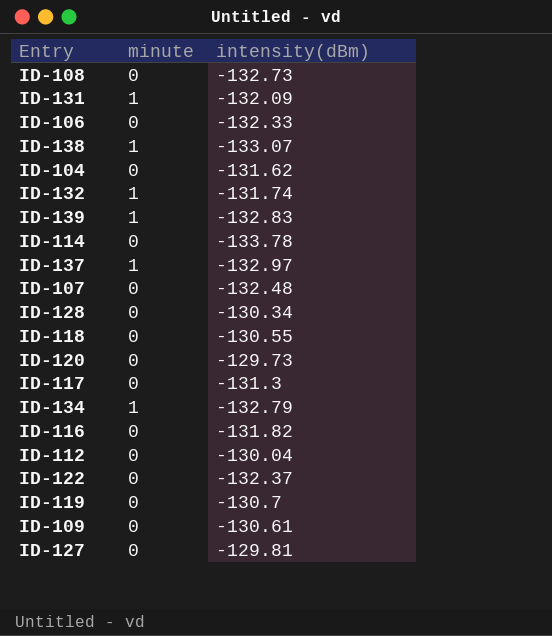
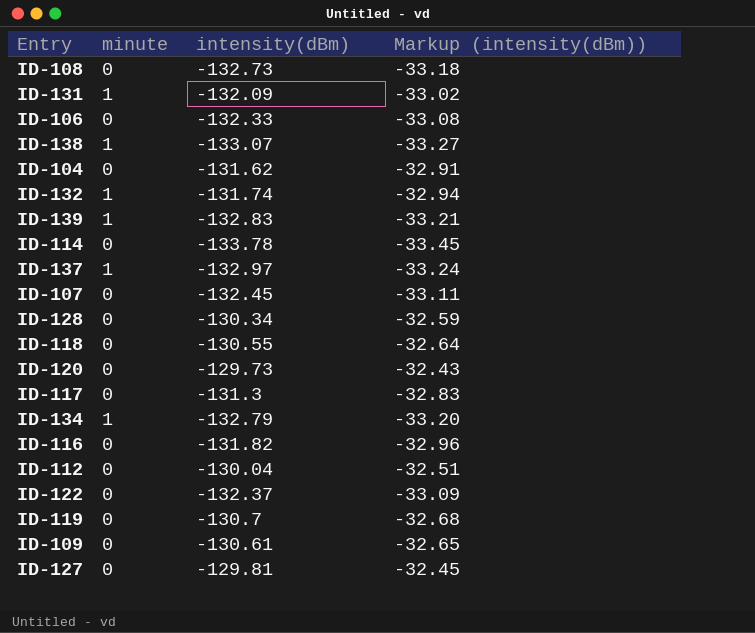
column Markup (intensity(dBm)) | formula: none -> [intensity(dBm)] * 0.25
ID-107 | intensity(dBm): -132.48 -> -132.45

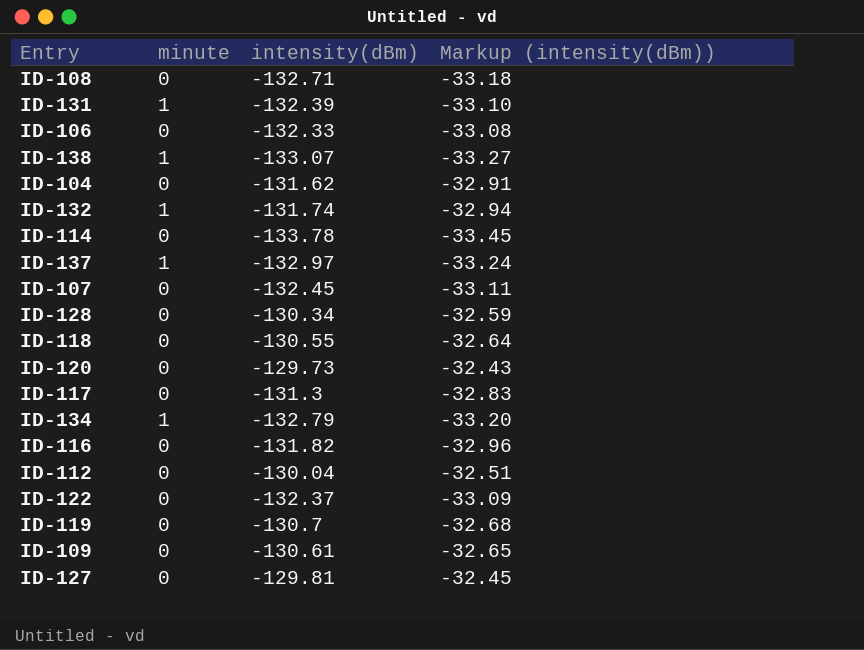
row ID-139: 1 | -132.83 | -33.21 -> none
ID-108 | intensity(dBm): -132.73 -> -132.71
ID-131 | intensity(dBm): -132.09 -> -132.39
ID-131 | Markup (intensity(dBm)): -33.02 -> -33.10

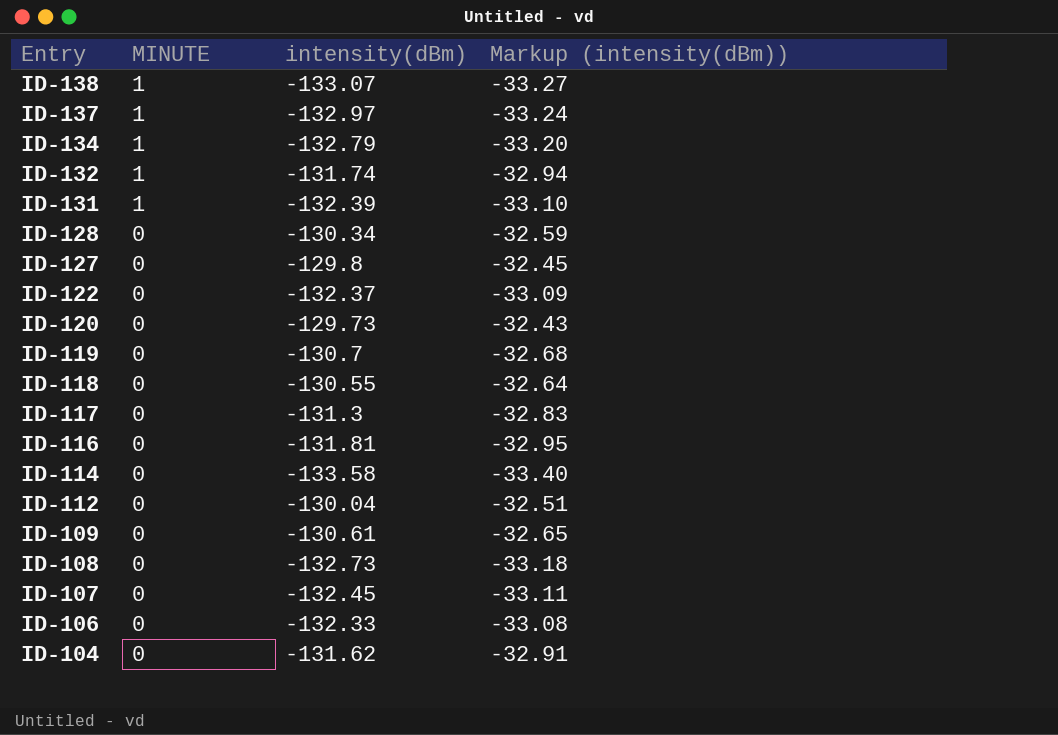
row order: none -> Entry descending
column name: minute -> MINUTE
ID-127 | intensity(dBm): -129.81 -> -129.8
ID-116 | intensity(dBm): -131.82 -> -131.81
ID-116 | Markup (intensity(dBm)): -32.96 -> -32.95
ID-114 | intensity(dBm): -133.78 -> -133.58
ID-114 | Markup (intensity(dBm)): -33.45 -> -33.40
ID-108 | intensity(dBm): -132.71 -> -132.73

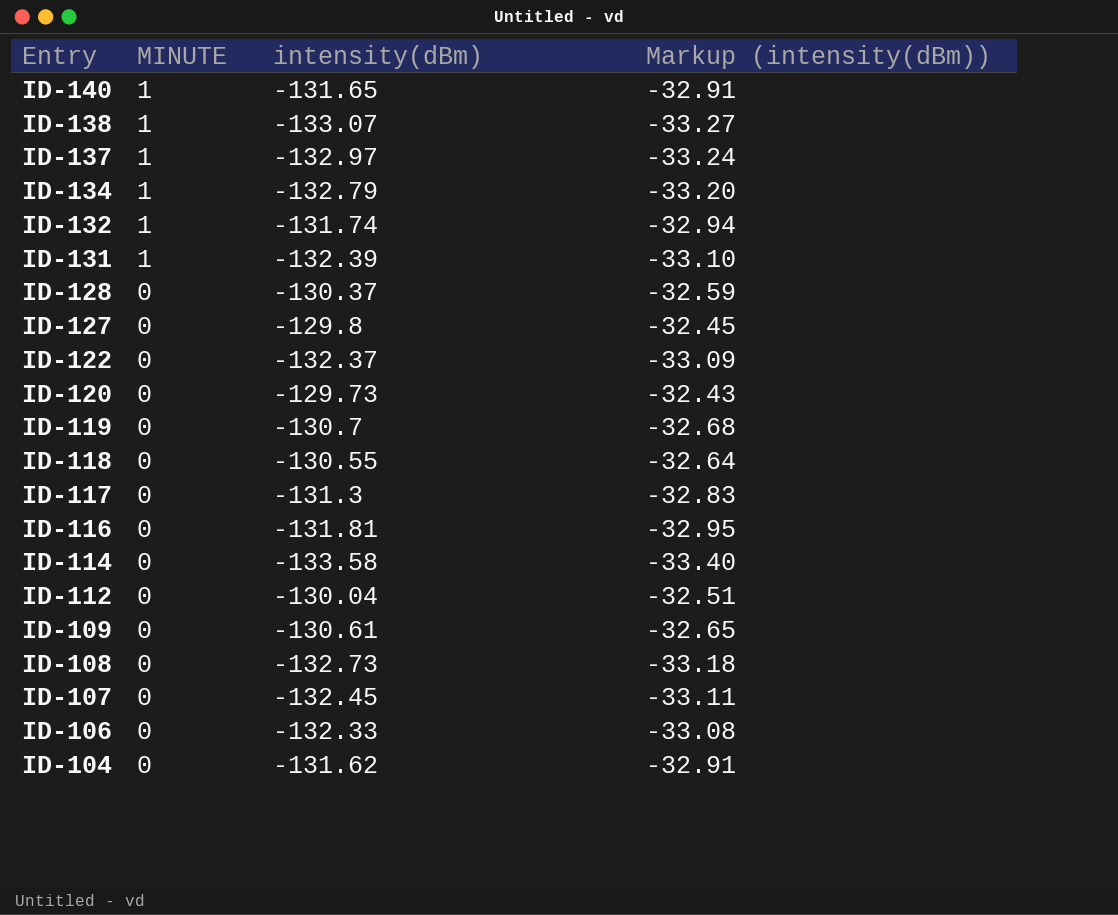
row ID-140: none -> 1 | -131.65 | -32.91
ID-128 | intensity(dBm): -130.34 -> -130.37

